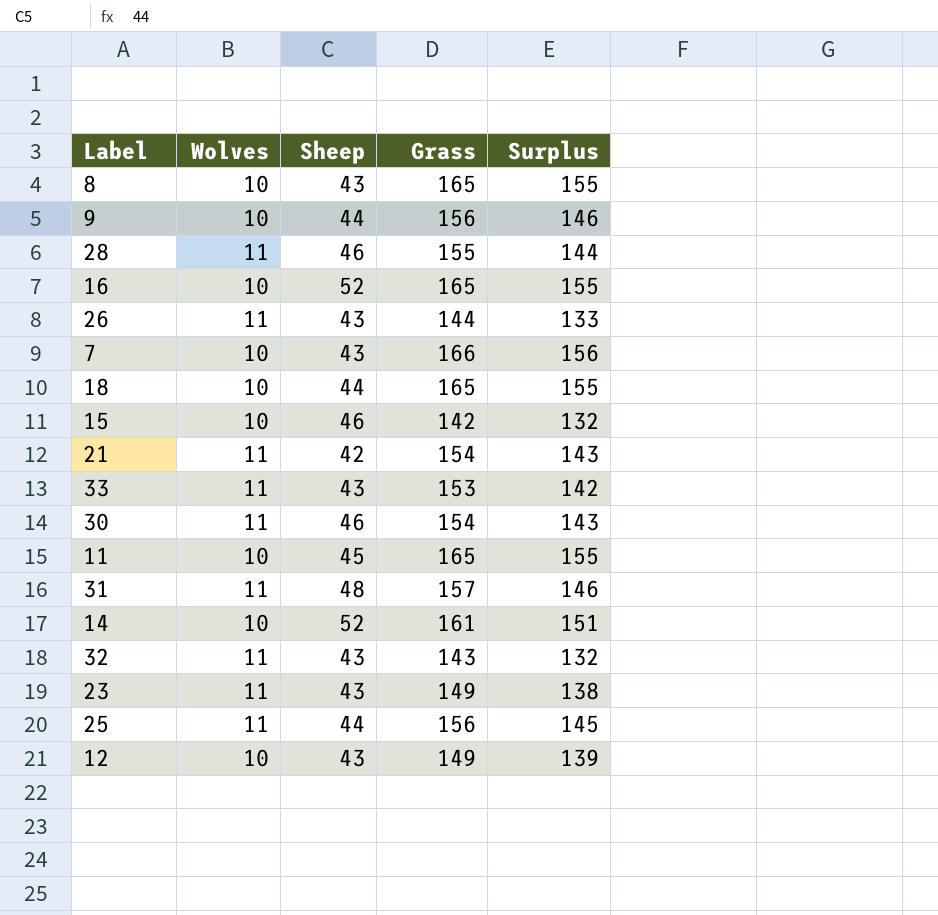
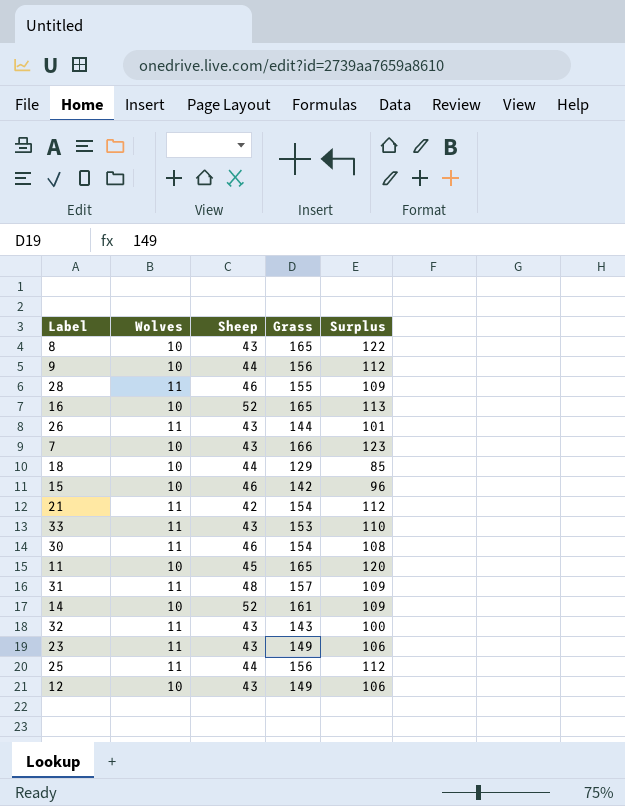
column Surplus | formula: [Grass] - [Wolves] -> [Grass] - [Sheep]
18 | Grass: 165 -> 129

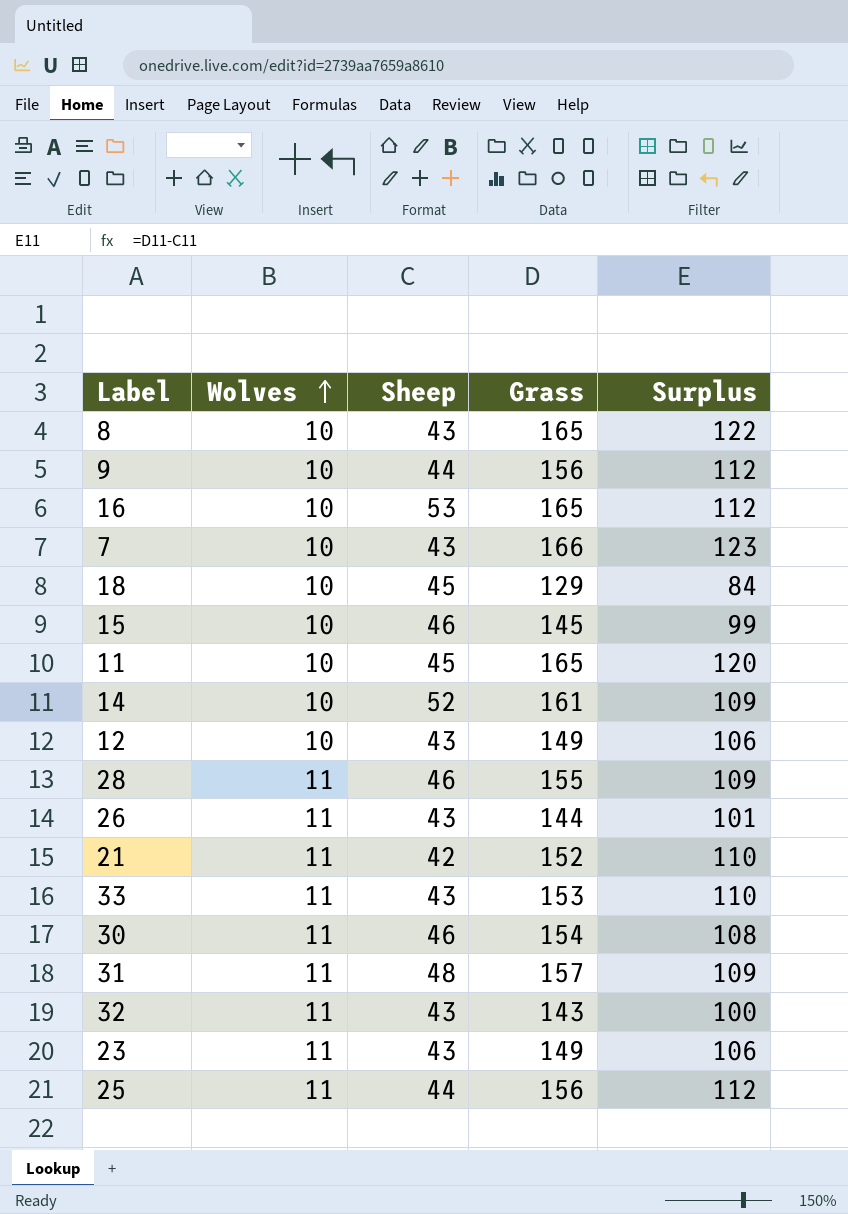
row order: none -> Wolves ascending
16 | Sheep: 52 -> 53
16 | Surplus: 113 -> 112
18 | Sheep: 44 -> 45
18 | Surplus: 85 -> 84
15 | Grass: 142 -> 145
15 | Surplus: 96 -> 99
21 | Grass: 154 -> 152
21 | Surplus: 112 -> 110

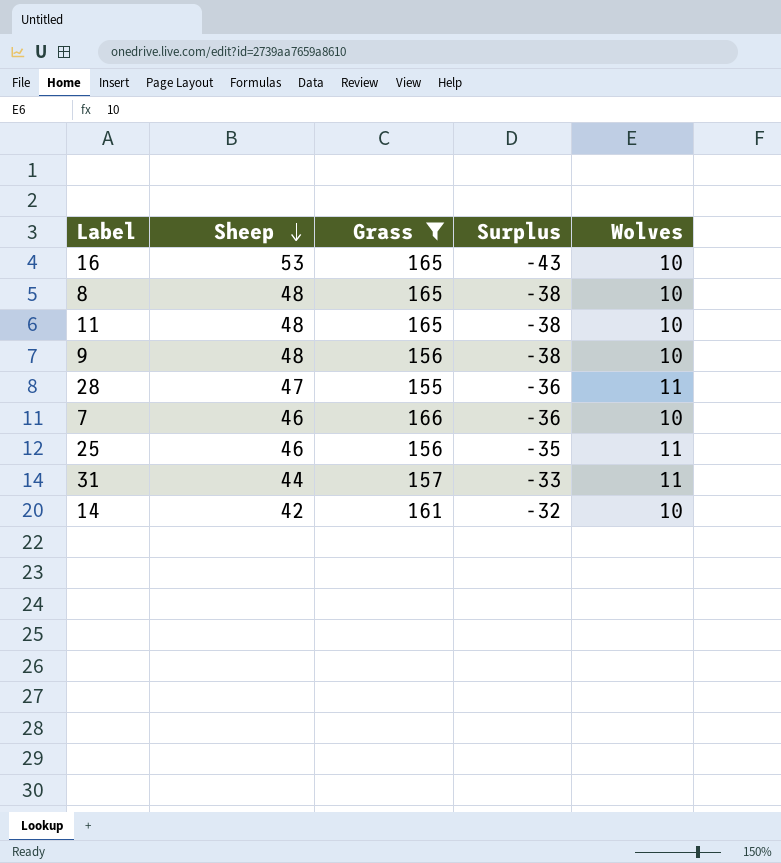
filter: none -> Grass >= 155
row order: Wolves ascending -> Sheep descending
column Surplus | formula: [Grass] - [Sheep] -> [Wolves] - [Sheep]
column Wolves | position: 2 -> 5
8 | Sheep: 43 -> 48
11 | Sheep: 45 -> 48
9 | Sheep: 44 -> 48
28 | Sheep: 46 -> 47
7 | Sheep: 43 -> 46
25 | Sheep: 44 -> 46
31 | Sheep: 48 -> 44
14 | Sheep: 52 -> 42

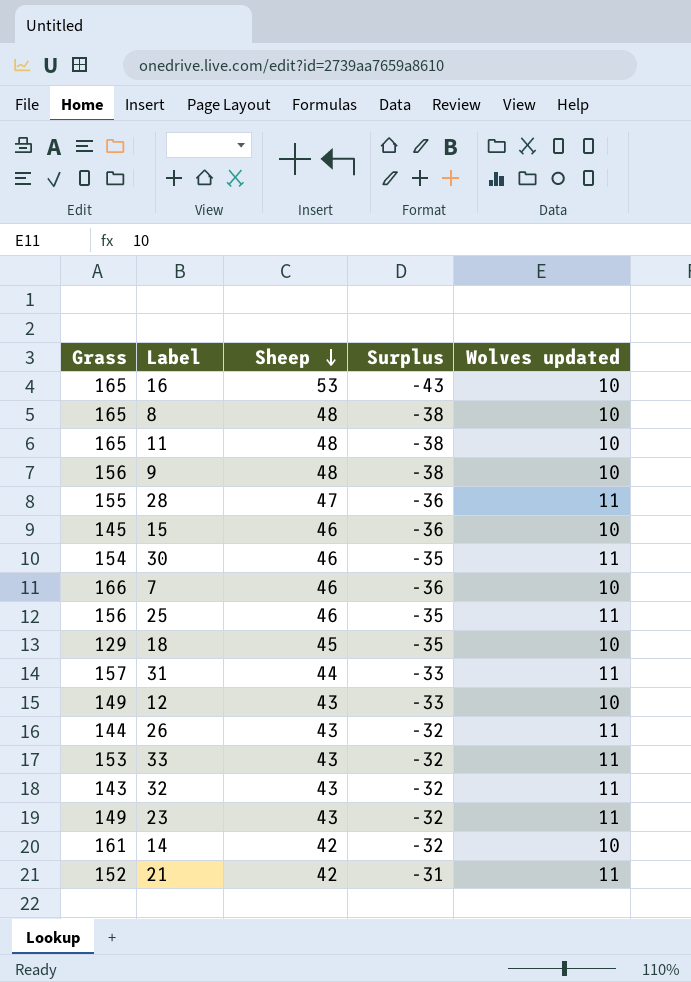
filter: Grass >= 155 -> none
column Grass | position: 3 -> 1
column name: Wolves -> Wolves updated

